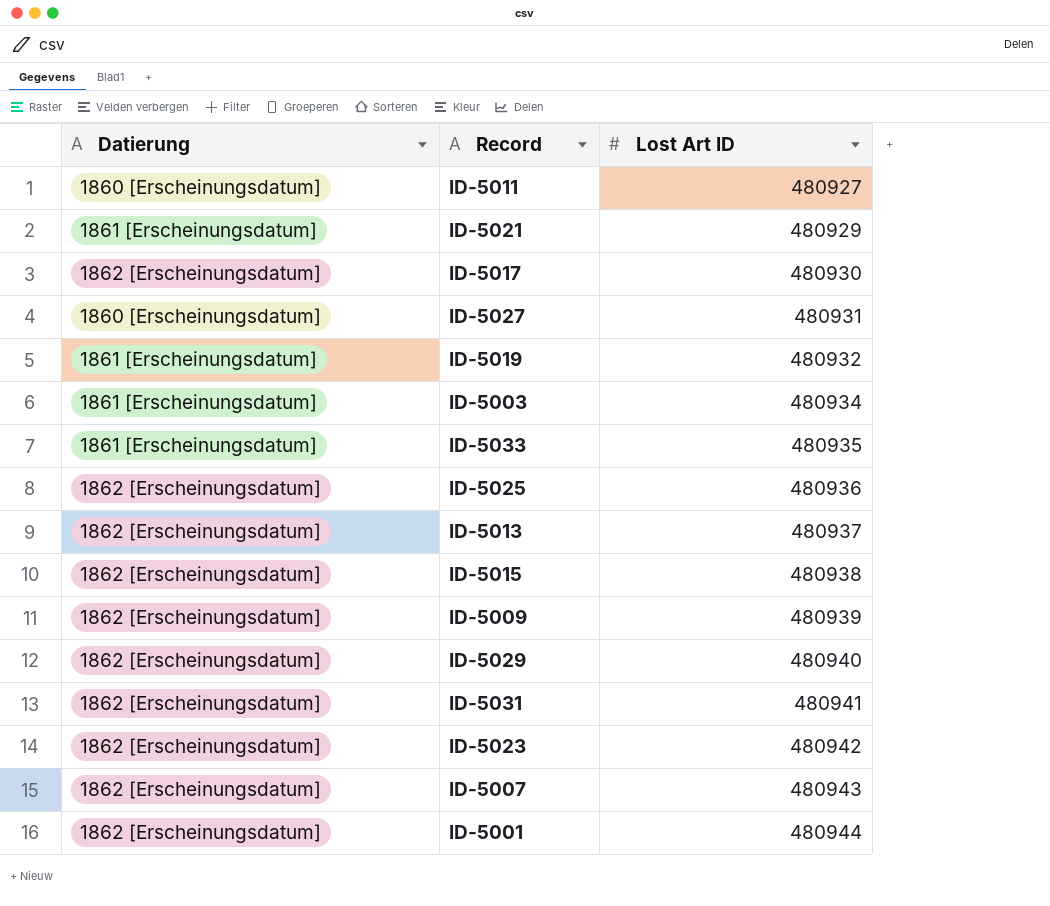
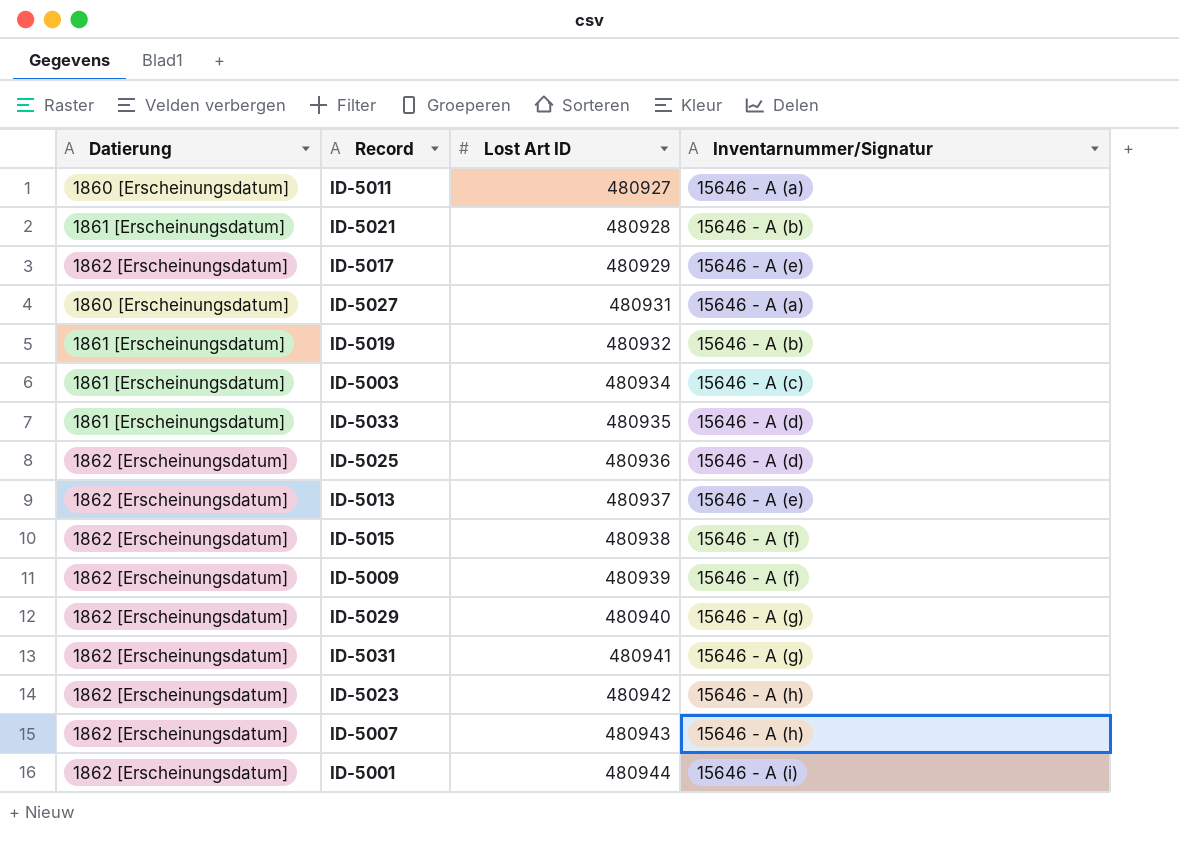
column Inventarnummer/Signatur | position: none -> 4
ID-5021 | Lost Art ID: 480929 -> 480928
ID-5017 | Lost Art ID: 480930 -> 480929

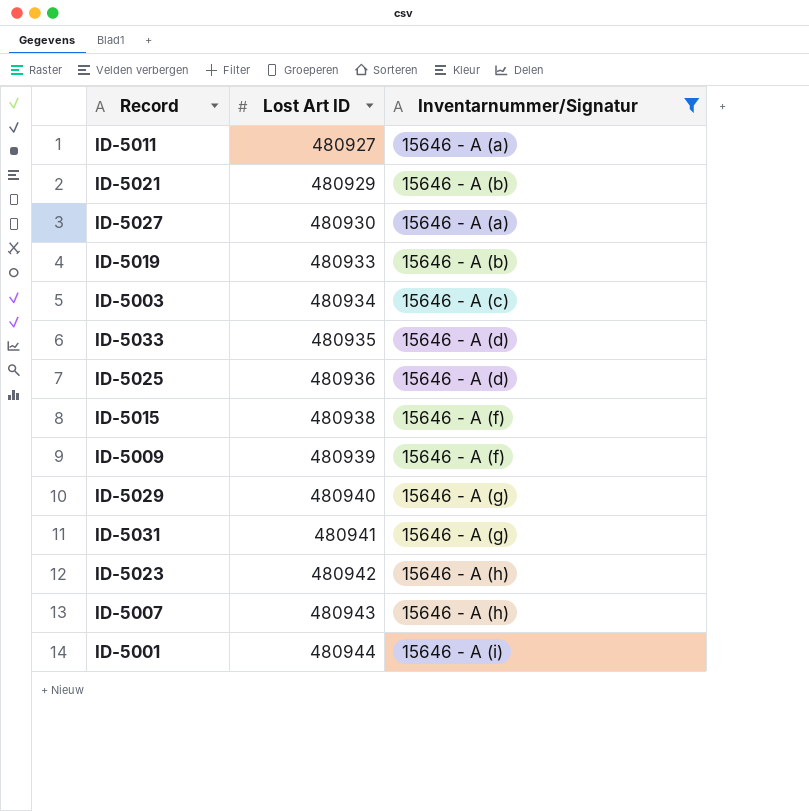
filter: none -> Inventarnummer/Signatur != 15646 - A (e)
column Datierung | position: 1 -> none
ID-5021 | Lost Art ID: 480928 -> 480929
ID-5027 | Lost Art ID: 480931 -> 480930
ID-5019 | Lost Art ID: 480932 -> 480933

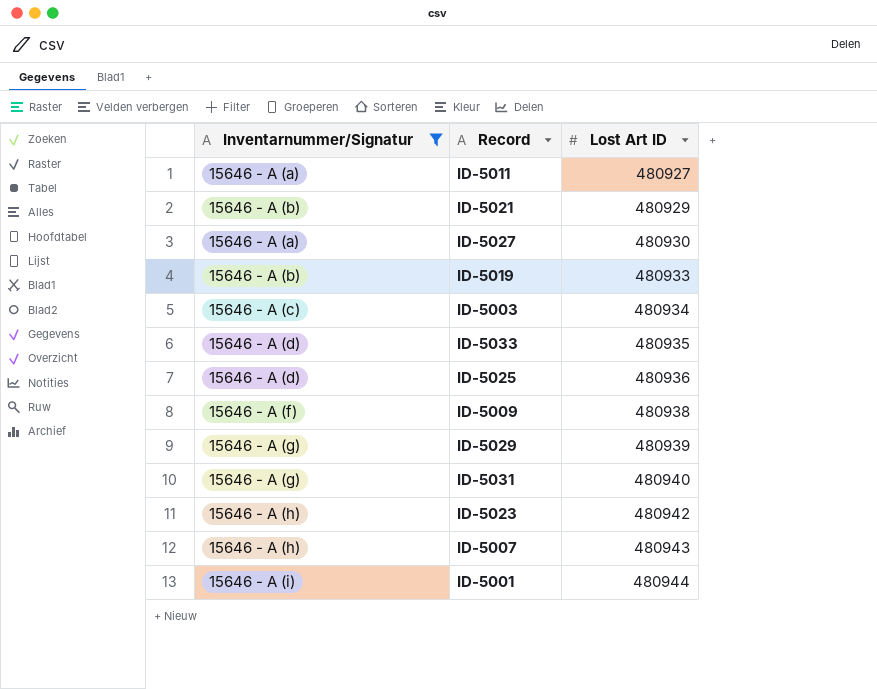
column Inventarnummer/Signatur | position: 3 -> 1
row ID-5015: 480938 | 15646 - A (f) -> none
ID-5009 | Lost Art ID: 480939 -> 480938
ID-5029 | Lost Art ID: 480940 -> 480939
ID-5031 | Lost Art ID: 480941 -> 480940

